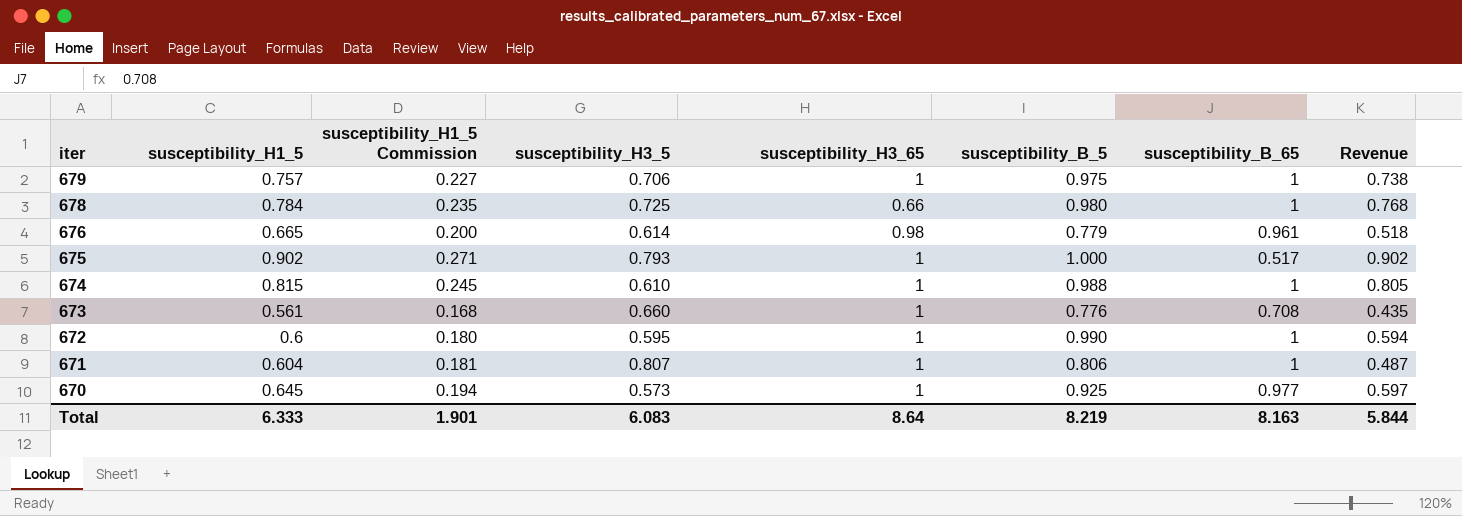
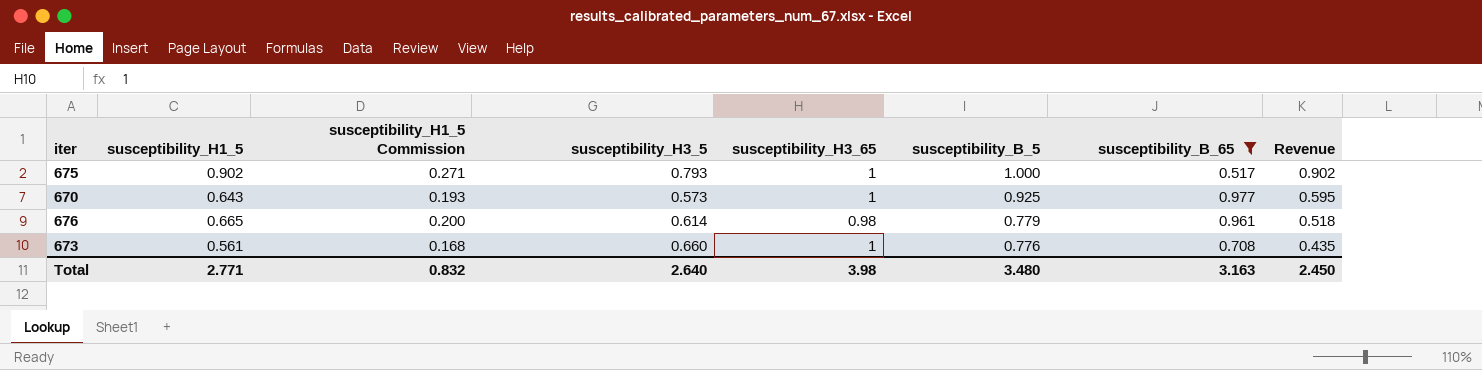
filter: none -> susceptibility_B_65 != 1
row order: iter descending -> susceptibility_B_5 descending
670 | susceptibility_H1_5: 0.645 -> 0.643
670 | susceptibility_H1_5 Commission: 0.194 -> 0.193
670 | Revenue: 0.597 -> 0.595
Total | susceptibility_H1_5: 6.333 -> 2.771
Total | susceptibility_H1_5 Commission: 1.901 -> 0.832
Total | susceptibility_H3_5: 6.083 -> 2.640
Total | susceptibility_H3_65: 8.64 -> 3.98
Total | susceptibility_B_5: 8.219 -> 3.480
Total | susceptibility_B_65: 8.163 -> 3.163
Total | Revenue: 5.844 -> 2.450

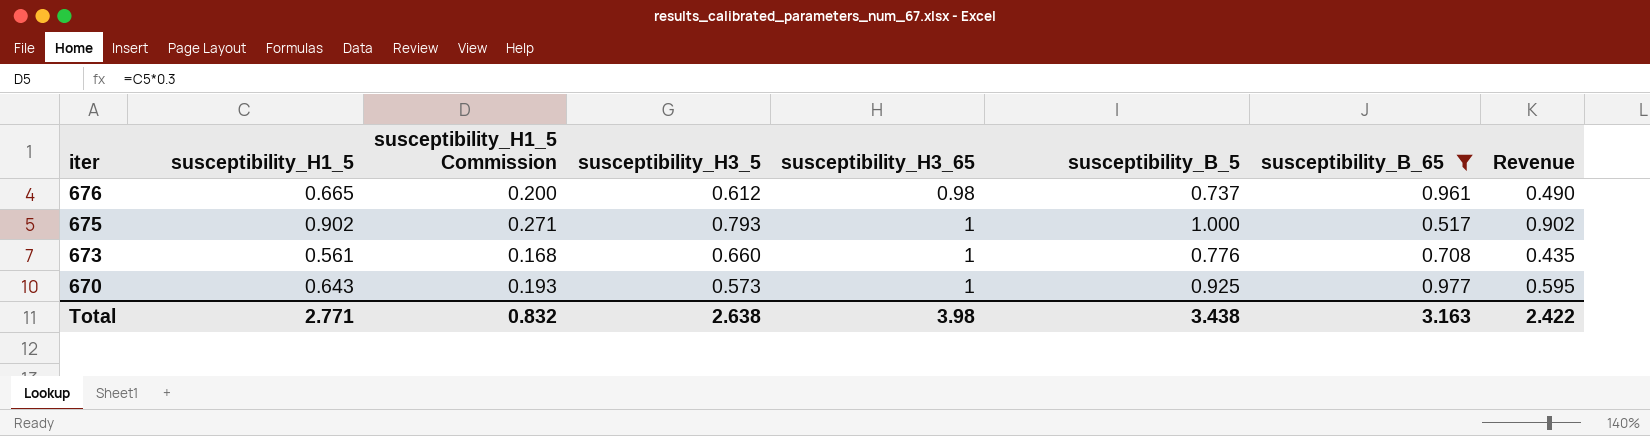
row order: susceptibility_B_5 descending -> iter descending
676 | susceptibility_H3_5: 0.614 -> 0.612
676 | susceptibility_B_5: 0.779 -> 0.737
676 | Revenue: 0.518 -> 0.490
Total | susceptibility_H3_5: 2.640 -> 2.638
Total | susceptibility_B_5: 3.480 -> 3.438
Total | Revenue: 2.450 -> 2.422

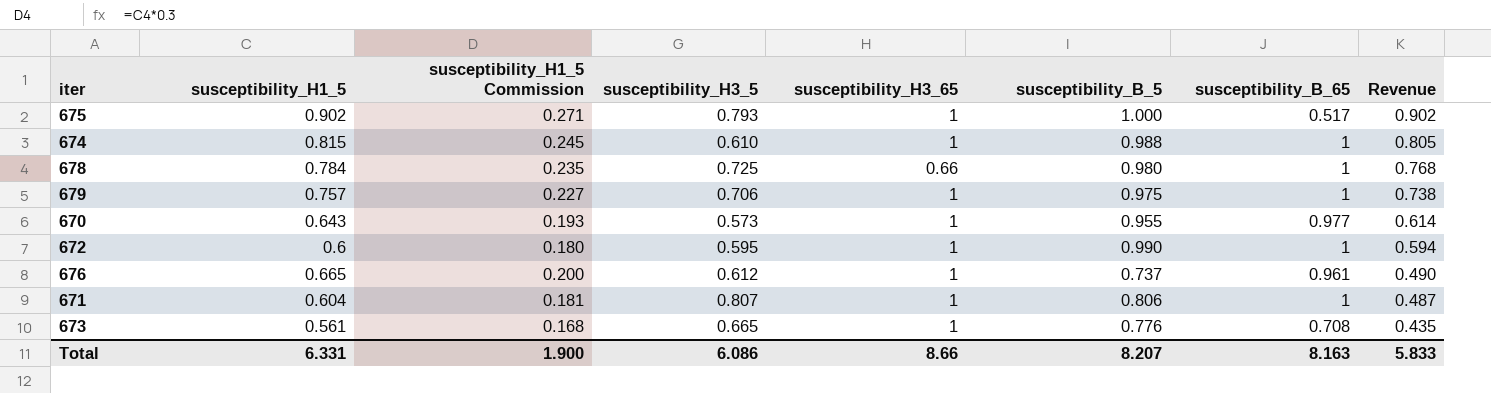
filter: susceptibility_B_65 != 1 -> none
row order: iter descending -> Revenue descending
670 | susceptibility_B_5: 0.925 -> 0.955
670 | Revenue: 0.595 -> 0.614
676 | susceptibility_H3_65: 0.98 -> 1
673 | susceptibility_H3_5: 0.660 -> 0.665
Total | susceptibility_H1_5: 2.771 -> 6.331
Total | susceptibility_H1_5 Commission: 0.832 -> 1.900
Total | susceptibility_H3_5: 2.638 -> 6.086
Total | susceptibility_H3_65: 3.98 -> 8.66
Total | susceptibility_B_5: 3.438 -> 8.207
Total | susceptibility_B_65: 3.163 -> 8.163
Total | Revenue: 2.422 -> 5.833

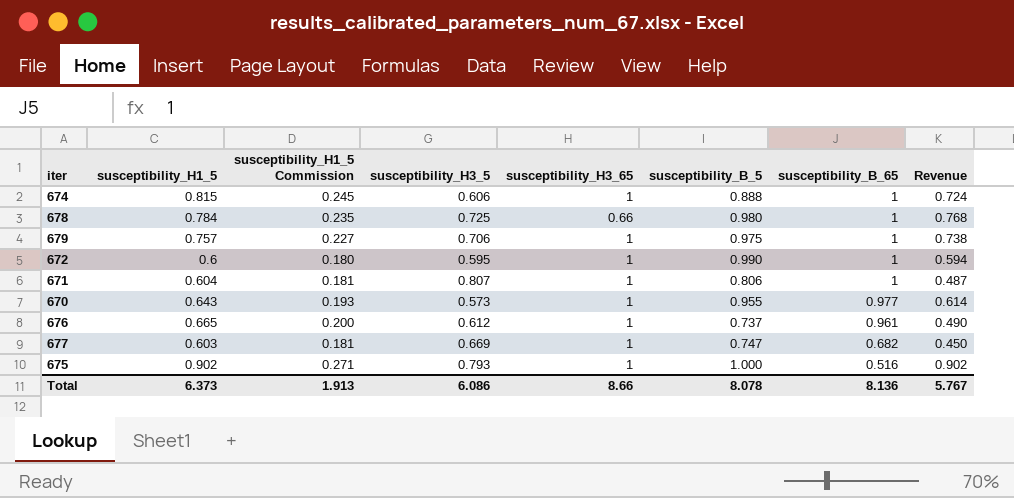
row order: Revenue descending -> susceptibility_B_65 descending
row 673: 0.561 | 0.168 | 0.665 | 1 | 0.776 | 0.708 | 0.435 -> none
674 | susceptibility_H3_5: 0.610 -> 0.606
674 | susceptibility_B_5: 0.988 -> 0.888
674 | Revenue: 0.805 -> 0.724
row 677: none -> 0.603 | 0.181 | 0.669 | 1 | 0.747 | 0.682 | 0.450
675 | susceptibility_B_65: 0.517 -> 0.516
Total | susceptibility_H1_5: 6.331 -> 6.373
Total | susceptibility_H1_5 Commission: 1.900 -> 1.913
Total | susceptibility_B_5: 8.207 -> 8.078
Total | susceptibility_B_65: 8.163 -> 8.136
Total | Revenue: 5.833 -> 5.767

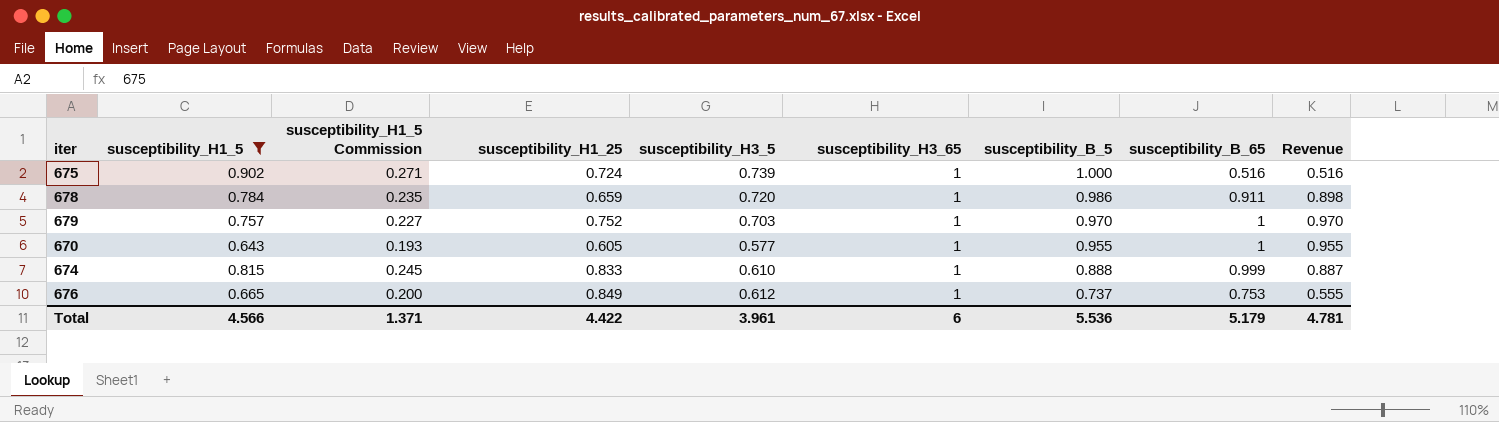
filter: none -> susceptibility_H1_5 >= 0.643
row order: susceptibility_B_65 descending -> susceptibility_B_5 descending
column susceptibility_H1_25 | position: none -> 4
column Revenue | formula: [susceptibility_H1_5] * [susceptibility_B_5] -> [susceptibility_B_5] * [susceptibility_B_65]
675 | susceptibility_H3_5: 0.793 -> 0.739
678 | susceptibility_H3_5: 0.725 -> 0.720
678 | susceptibility_H3_65: 0.66 -> 1
678 | susceptibility_B_5: 0.980 -> 0.986
678 | susceptibility_B_65: 1 -> 0.911
679 | susceptibility_H3_5: 0.706 -> 0.703
679 | susceptibility_B_5: 0.975 -> 0.970
670 | susceptibility_H3_5: 0.573 -> 0.577
670 | susceptibility_B_65: 0.977 -> 1
674 | susceptibility_H3_5: 0.606 -> 0.610
674 | susceptibility_B_65: 1 -> 0.999
676 | susceptibility_B_65: 0.961 -> 0.753
Total | susceptibility_H1_5: 6.373 -> 4.566
Total | susceptibility_H1_5 Commission: 1.913 -> 1.371
Total | susceptibility_H3_5: 6.086 -> 3.961
Total | susceptibility_H3_65: 8.66 -> 6
Total | susceptibility_B_5: 8.078 -> 5.536
Total | susceptibility_B_65: 8.136 -> 5.179
Total | Revenue: 5.767 -> 4.781

